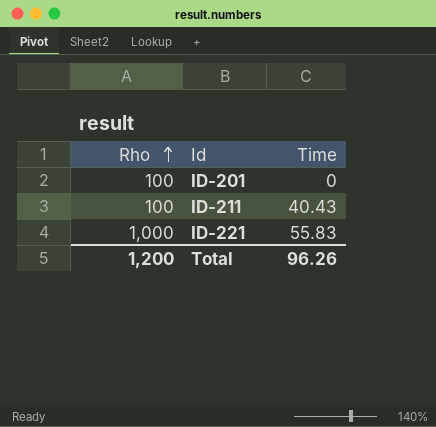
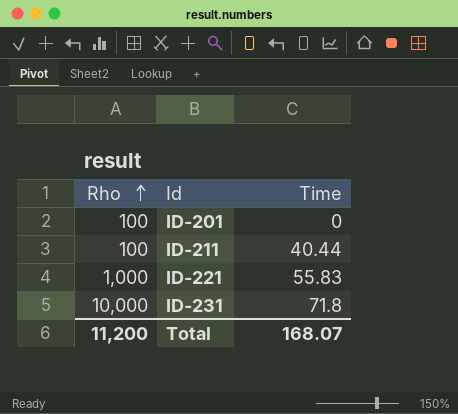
ID-211 | Time: 40.43 -> 40.44
row ID-231: none -> 10,000 | 71.8
Total | Rho: 1,200 -> 11,200
Total | Time: 96.26 -> 168.07

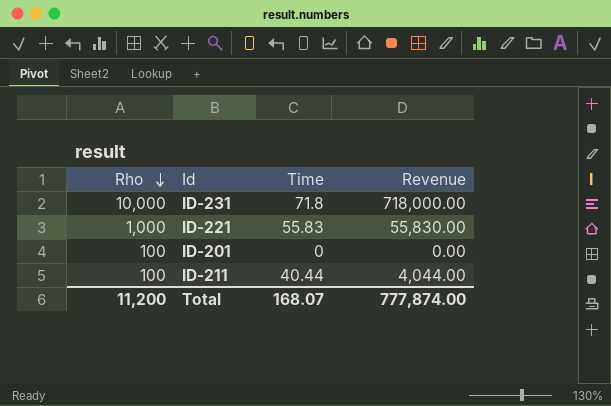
row order: Rho ascending -> Rho descending
column Revenue | formula: none -> [Rho] * [Time]

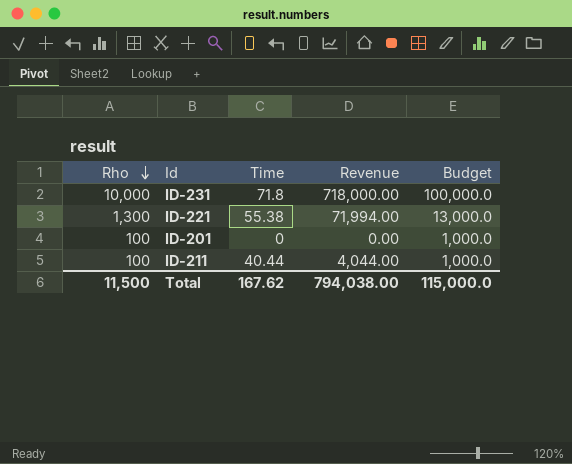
column Budget | formula: none -> [Rho] * 10
ID-221 | Rho: 1,000 -> 1,300
ID-221 | Time: 55.83 -> 55.38
ID-221 | Revenue: 55,830.00 -> 71,994.00
Total | Rho: 11,200 -> 11,500
Total | Time: 168.07 -> 167.62
Total | Revenue: 777,874.00 -> 794,038.00

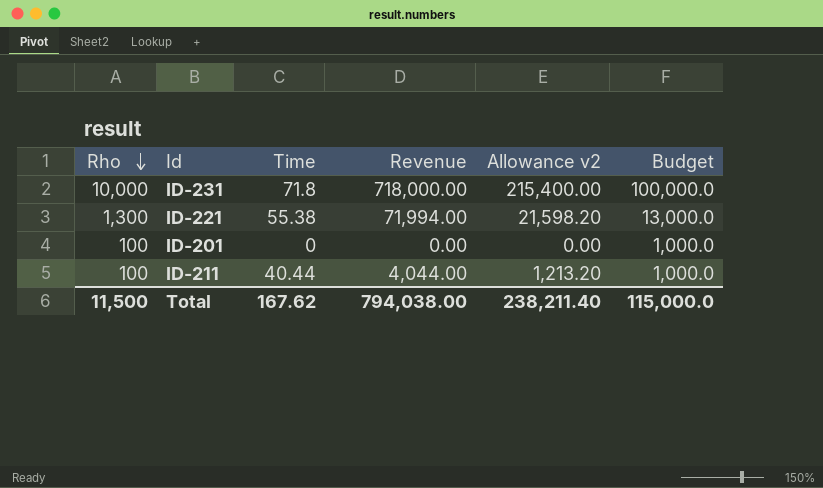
column Allowance v2 | formula: none -> [Revenue] * 0.3

